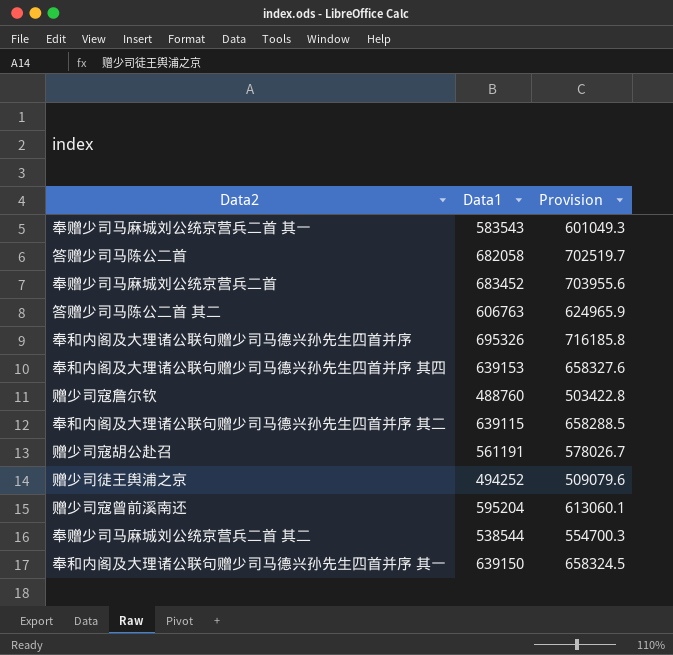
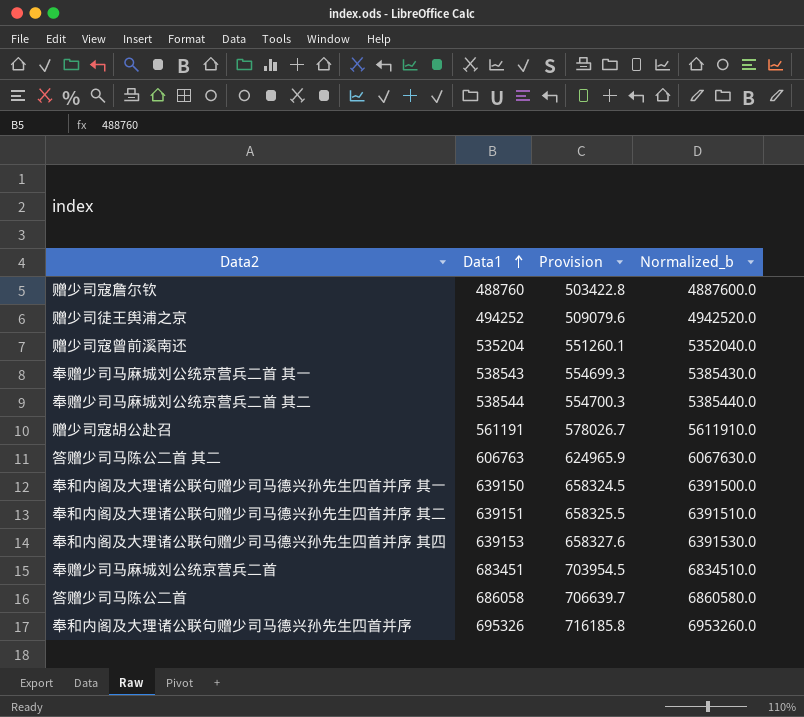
row order: none -> Data1 ascending
column Normalized_b | formula: none -> [Data1] * 10
赠少司寇曾前溪南还 | Data1: 595204 -> 535204
赠少司寇曾前溪南还 | Provision: 613060.1 -> 551260.1
奉赠少司马麻城刘公统京营兵二首 其一 | Data1: 583543 -> 538543
奉赠少司马麻城刘公统京营兵二首 其一 | Provision: 601049.3 -> 554699.3
奉和内阁及大理诸公联句赠少司马德兴孙先生四首并序 其二 | Data1: 639115 -> 639151
奉和内阁及大理诸公联句赠少司马德兴孙先生四首并序 其二 | Provision: 658288.5 -> 658325.5
奉赠少司马麻城刘公统京营兵二首 | Data1: 683452 -> 683451
奉赠少司马麻城刘公统京营兵二首 | Provision: 703955.6 -> 703954.5
答赠少司马陈公二首 | Data1: 682058 -> 686058
答赠少司马陈公二首 | Provision: 702519.7 -> 706639.7

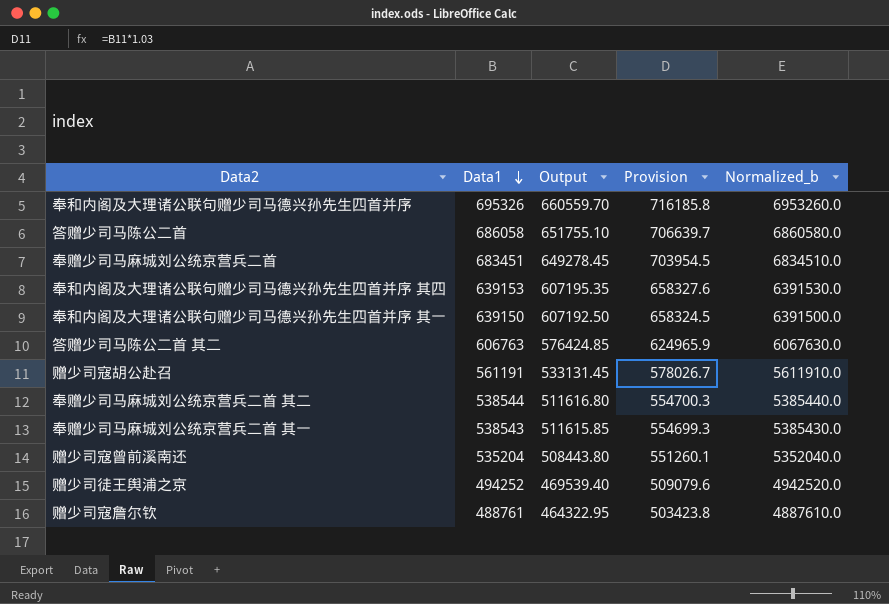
row order: Data1 ascending -> Data1 descending
column Output | formula: none -> [Data1] * 0.95
row 奉和内阁及大理诸公联句赠少司马德兴孙先生四首并序 其二: 639151 | 658325.5 | 6391510.0 -> none
赠少司寇詹尔钦 | Data1: 488760 -> 488761
赠少司寇詹尔钦 | Provision: 503422.8 -> 503423.8
赠少司寇詹尔钦 | Normalized_b: 4887600.0 -> 4887610.0

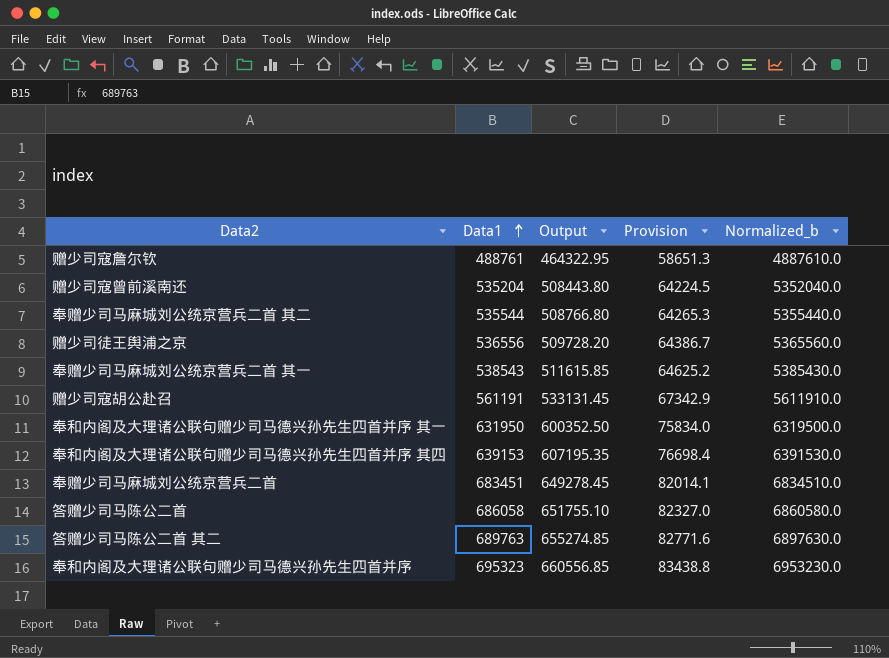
row order: Data1 descending -> Data1 ascending
column Provision | formula: [Data1] * 1.03 -> [Data1] * 0.12
奉赠少司马麻城刘公统京营兵二首 其二 | Data1: 538544 -> 535544
奉赠少司马麻城刘公统京营兵二首 其二 | Output: 511616.80 -> 508766.80
奉赠少司马麻城刘公统京营兵二首 其二 | Normalized_b: 5385440.0 -> 5355440.0
赠少司徒王舆浦之京 | Data1: 494252 -> 536556
赠少司徒王舆浦之京 | Output: 469539.40 -> 509728.20
赠少司徒王舆浦之京 | Normalized_b: 4942520.0 -> 5365560.0
奉和内阁及大理诸公联句赠少司马德兴孙先生四首并序 其一 | Data1: 639150 -> 631950
奉和内阁及大理诸公联句赠少司马德兴孙先生四首并序 其一 | Output: 607192.50 -> 600352.50
奉和内阁及大理诸公联句赠少司马德兴孙先生四首并序 其一 | Normalized_b: 6391500.0 -> 6319500.0
答赠少司马陈公二首 其二 | Data1: 606763 -> 689763
答赠少司马陈公二首 其二 | Output: 576424.85 -> 655274.85
答赠少司马陈公二首 其二 | Normalized_b: 6067630.0 -> 6897630.0
奉和内阁及大理诸公联句赠少司马德兴孙先生四首并序 | Data1: 695326 -> 695323
奉和内阁及大理诸公联句赠少司马德兴孙先生四首并序 | Output: 660559.70 -> 660556.85
奉和内阁及大理诸公联句赠少司马德兴孙先生四首并序 | Normalized_b: 6953260.0 -> 6953230.0

